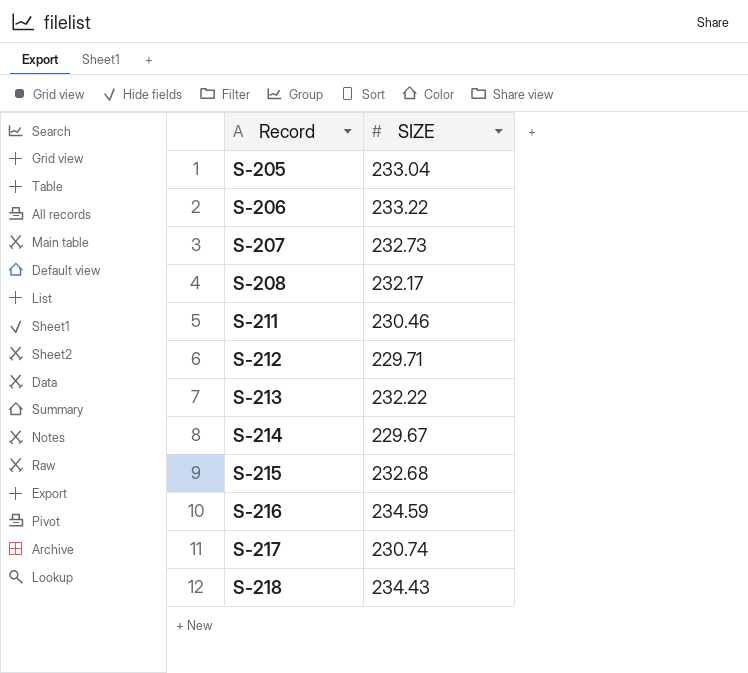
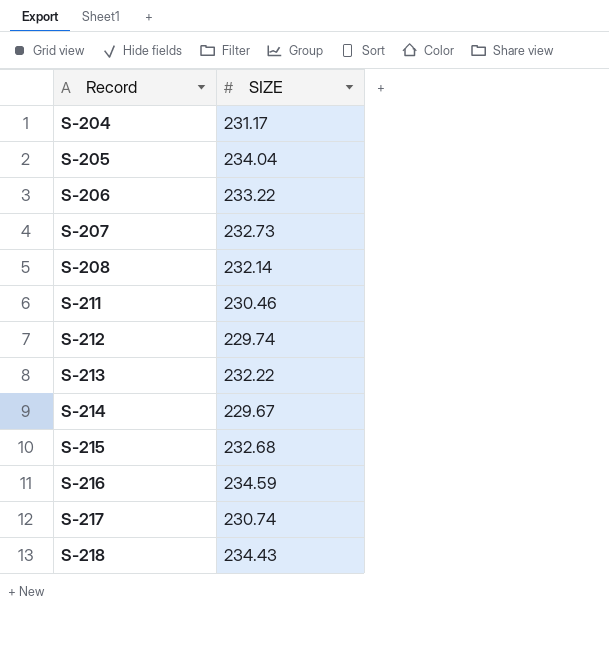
row S-204: none -> 231.17
S-205 | SIZE: 233.04 -> 234.04
S-208 | SIZE: 232.17 -> 232.14
S-212 | SIZE: 229.71 -> 229.74

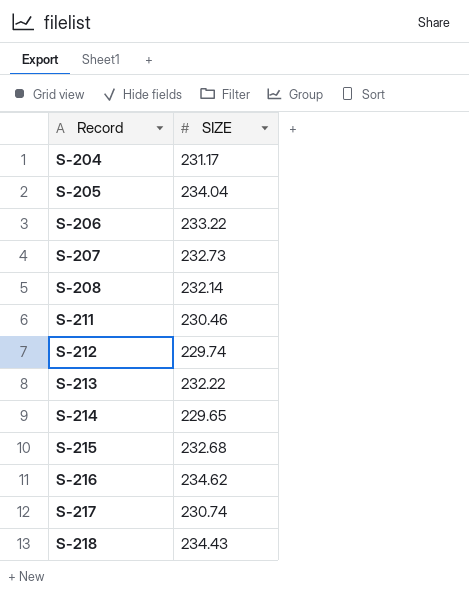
S-214 | SIZE: 229.67 -> 229.65
S-216 | SIZE: 234.59 -> 234.62

